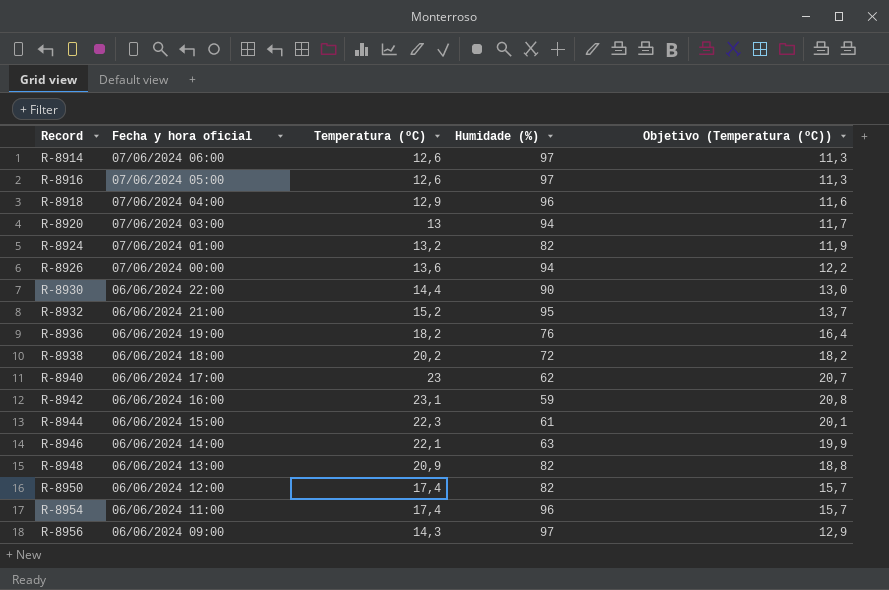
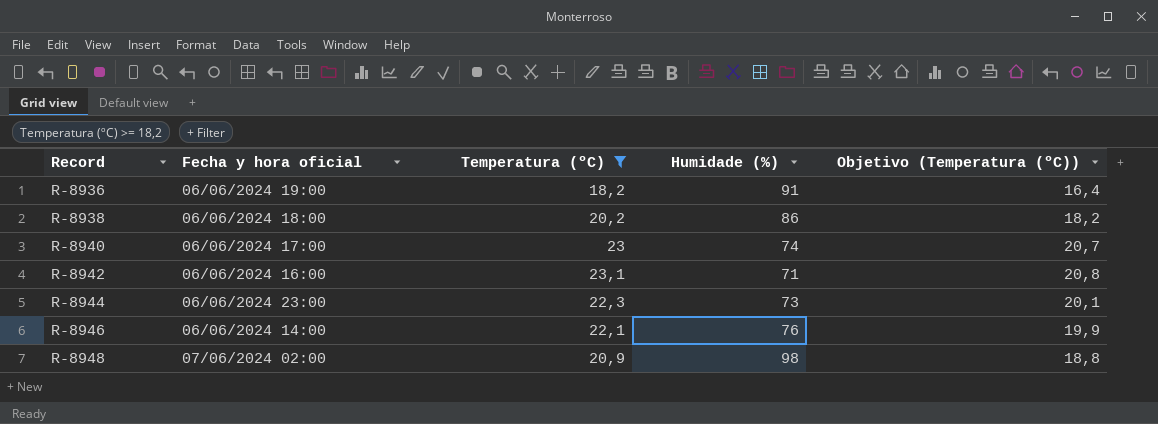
filter: none -> Temperatura (ºC) >= 18,2
R-8936 | Humidade (%): 76 -> 91
R-8938 | Humidade (%): 72 -> 86
R-8940 | Humidade (%): 62 -> 74
R-8942 | Humidade (%): 59 -> 71
R-8944 | Fecha y hora oficial: 06/06/2024 15:00 -> 06/06/2024 23:00
R-8944 | Humidade (%): 61 -> 73
R-8946 | Humidade (%): 63 -> 76
R-8948 | Fecha y hora oficial: 06/06/2024 13:00 -> 07/06/2024 02:00
R-8948 | Humidade (%): 82 -> 98

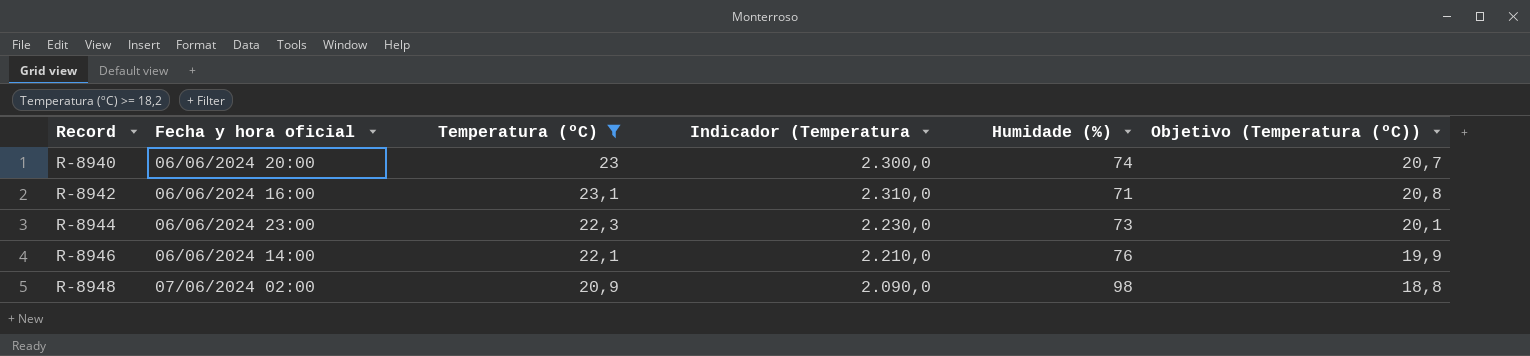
column Indicador (Temperatura | formula: none -> [Temperatura (ºC)] * 100
row R-8936: 06/06/2024 19:00 | 18,2 | 91 | 16,4 -> none
row R-8938: 06/06/2024 18:00 | 20,2 | 86 | 18,2 -> none
R-8940 | Fecha y hora oficial: 06/06/2024 17:00 -> 06/06/2024 20:00

